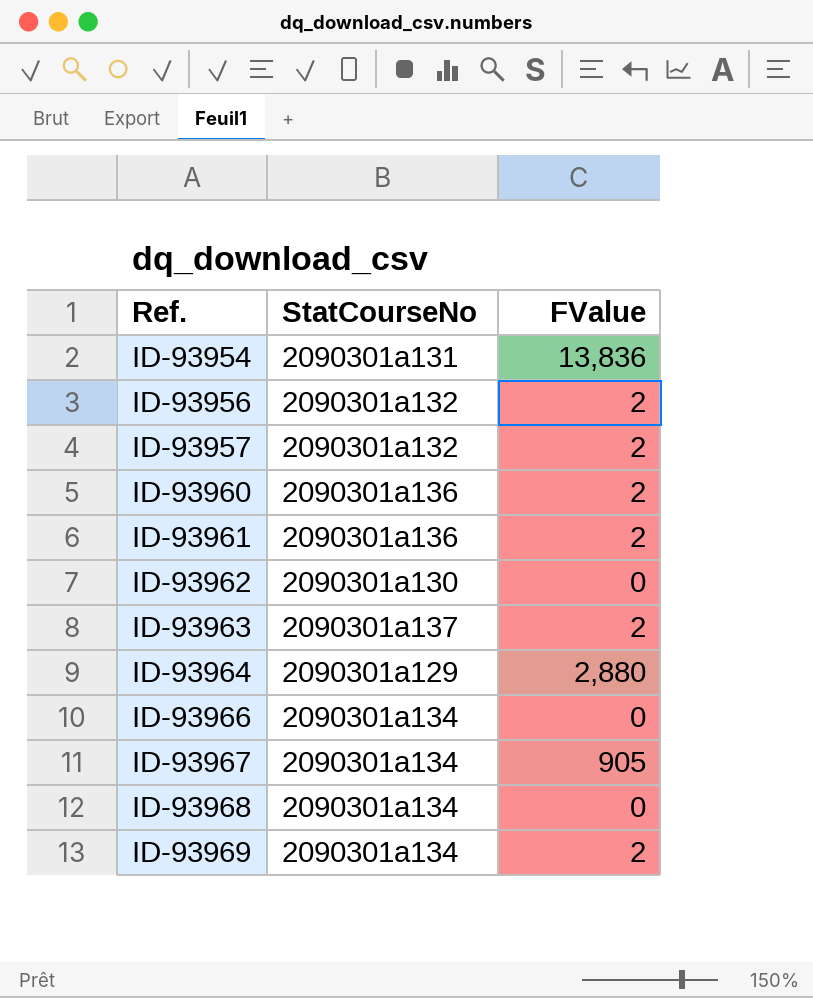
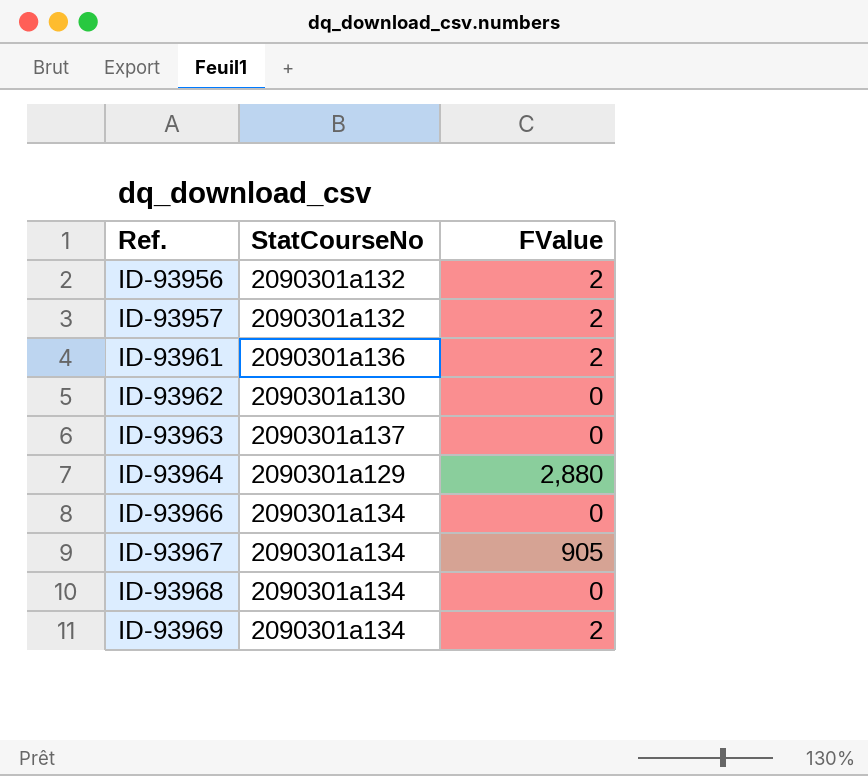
row ID-93954: 2090301a131 | 13,836 -> none
row ID-93960: 2090301a136 | 2 -> none
ID-93963 | FValue: 2 -> 0

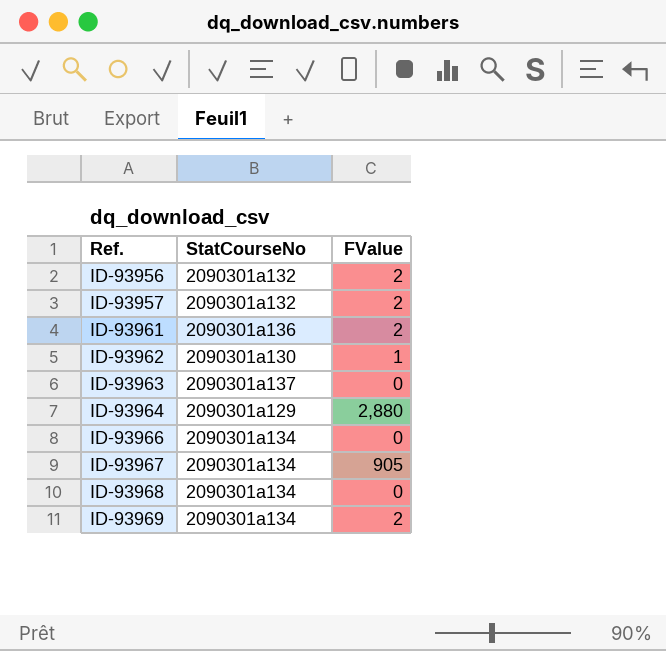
ID-93962 | FValue: 0 -> 1

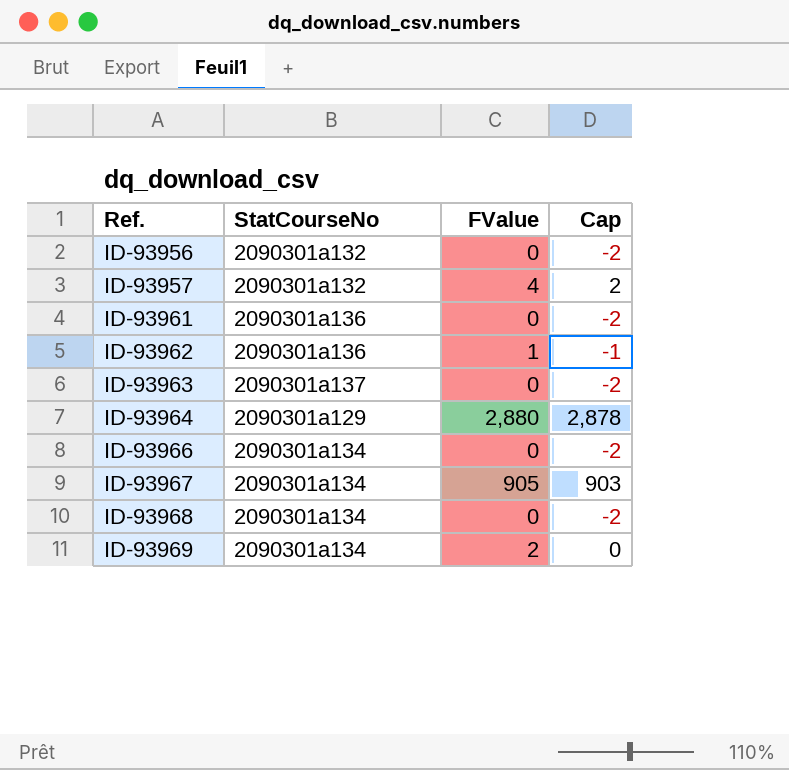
column Cap | formula: none -> [FValue] - 2
ID-93956 | FValue: 2 -> 0
ID-93957 | FValue: 2 -> 4
ID-93961 | FValue: 2 -> 0
ID-93962 | StatCourseNo: 2090301a130 -> 2090301a136

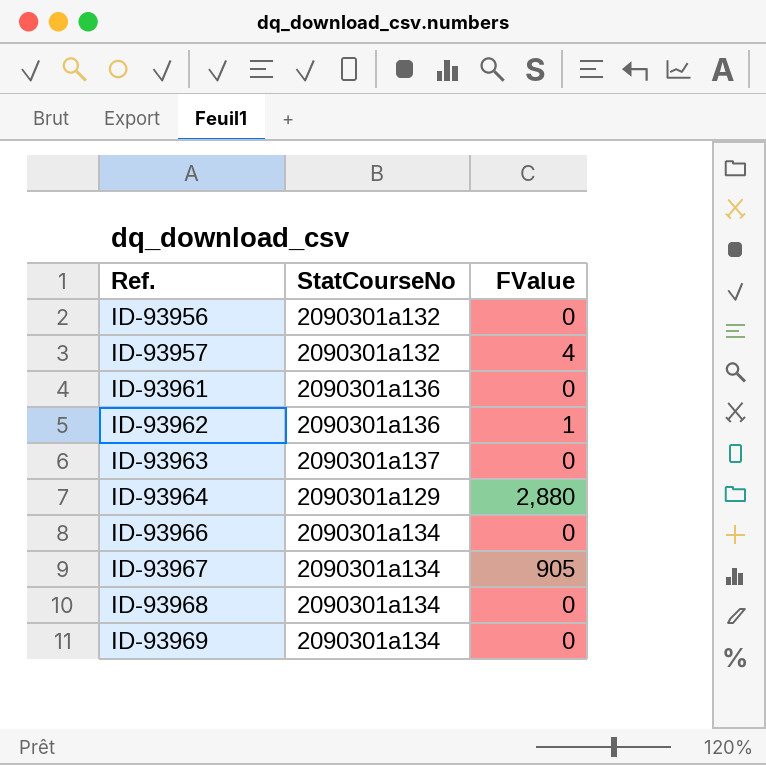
column Cap | formula: [FValue] - 2 -> none
ID-93969 | FValue: 2 -> 0

